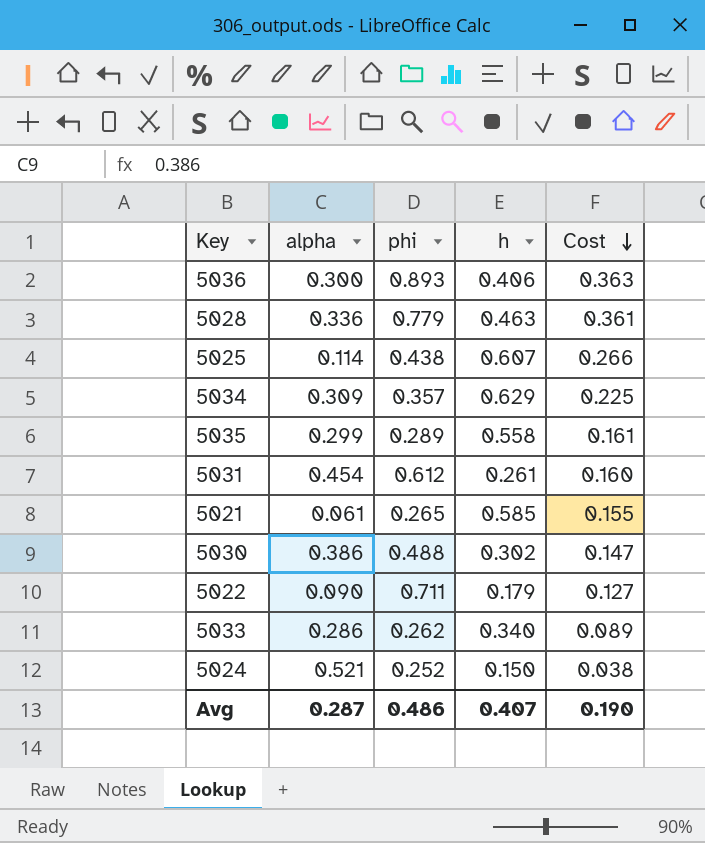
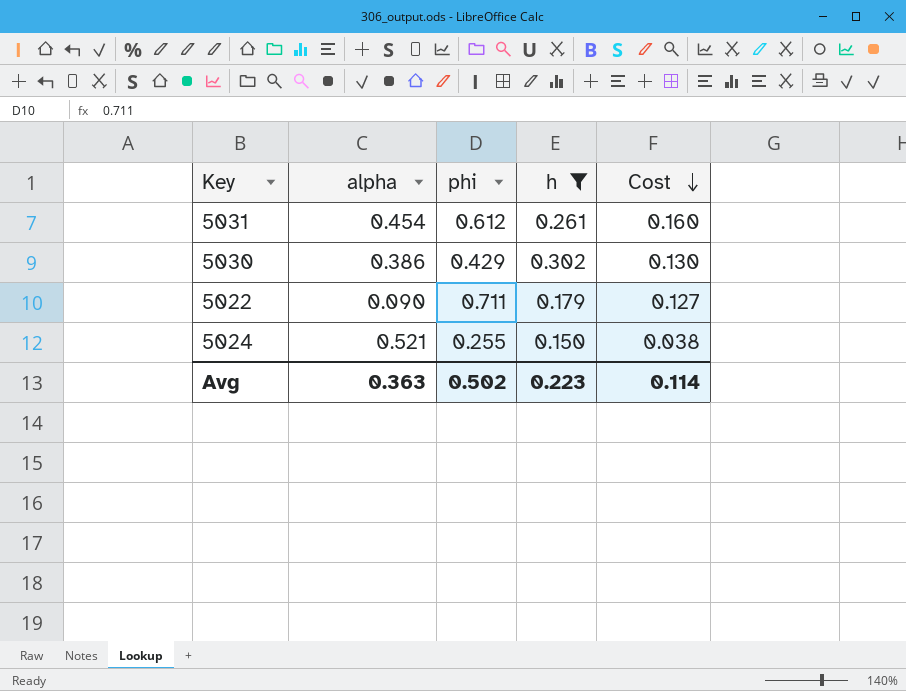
filter: none -> h <= 0.302
5030 | phi: 0.488 -> 0.429
5030 | Cost: 0.147 -> 0.130
5024 | phi: 0.252 -> 0.255
Avg | alpha: 0.287 -> 0.363
Avg | phi: 0.486 -> 0.502
Avg | h: 0.407 -> 0.223
Avg | Cost: 0.190 -> 0.114

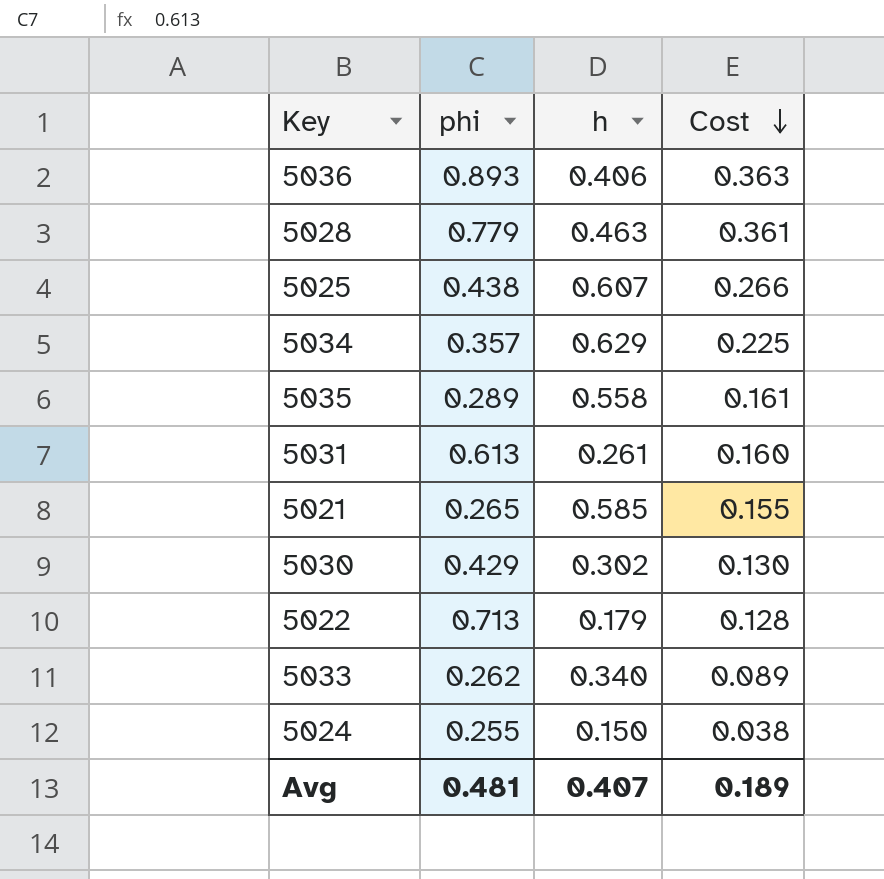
filter: h <= 0.302 -> none
column alpha | position: 2 -> none
5031 | phi: 0.612 -> 0.613
5022 | phi: 0.711 -> 0.713
5022 | Cost: 0.127 -> 0.128
Avg | phi: 0.502 -> 0.481
Avg | h: 0.223 -> 0.407
Avg | Cost: 0.114 -> 0.189

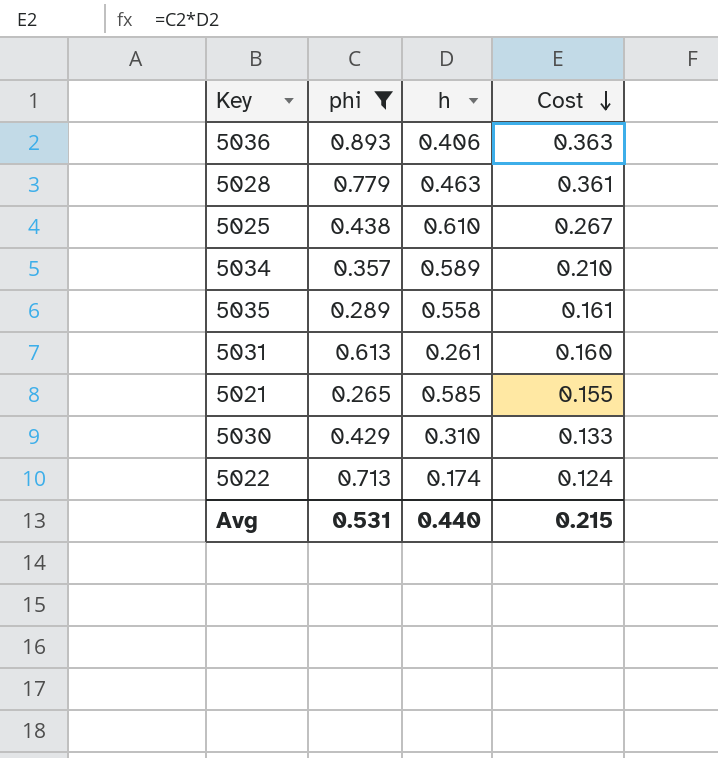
filter: none -> phi >= 0.265
5025 | h: 0.607 -> 0.610
5025 | Cost: 0.266 -> 0.267
5034 | h: 0.629 -> 0.589
5034 | Cost: 0.225 -> 0.210
5030 | h: 0.302 -> 0.310
5030 | Cost: 0.130 -> 0.133
5022 | h: 0.179 -> 0.174
5022 | Cost: 0.128 -> 0.124
Avg | phi: 0.481 -> 0.531
Avg | h: 0.407 -> 0.440
Avg | Cost: 0.189 -> 0.215

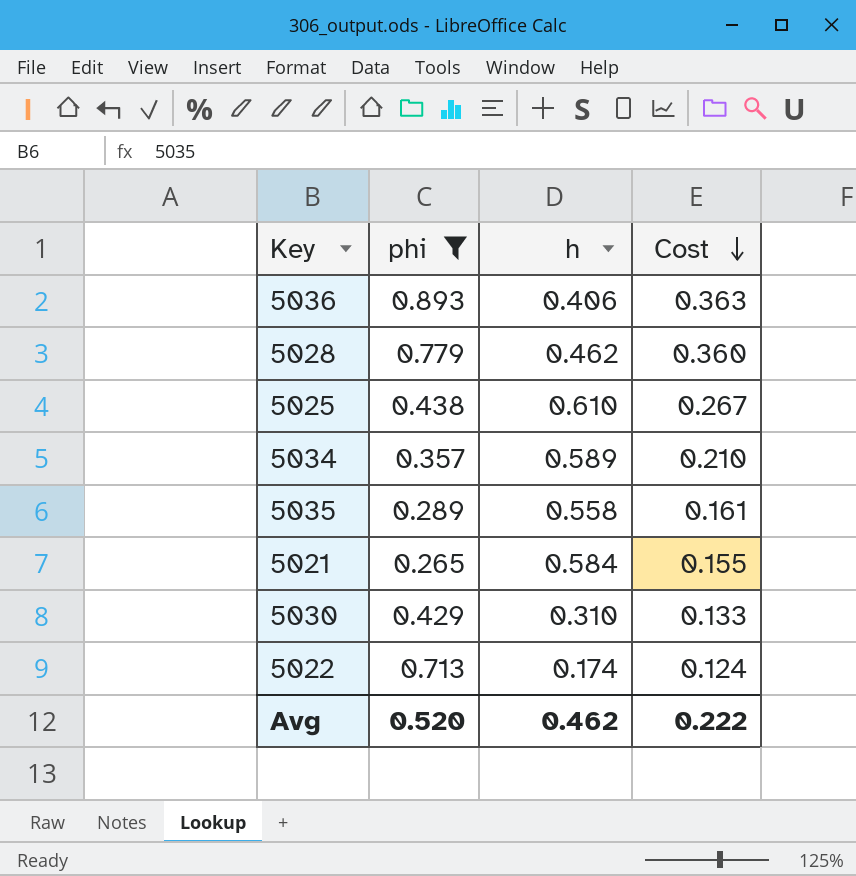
row 5031: 0.613 | 0.261 | 0.160 -> none
5028 | h: 0.463 -> 0.462
5028 | Cost: 0.361 -> 0.360
5021 | h: 0.585 -> 0.584
Avg | phi: 0.531 -> 0.520
Avg | h: 0.440 -> 0.462
Avg | Cost: 0.215 -> 0.222

